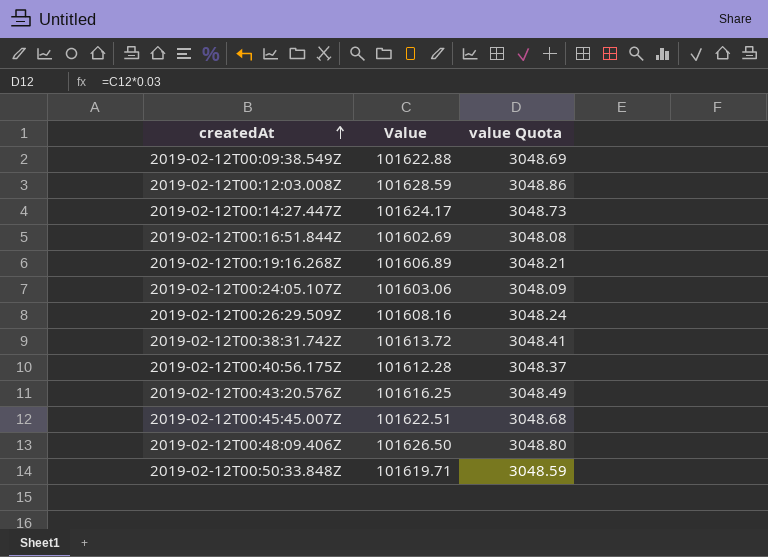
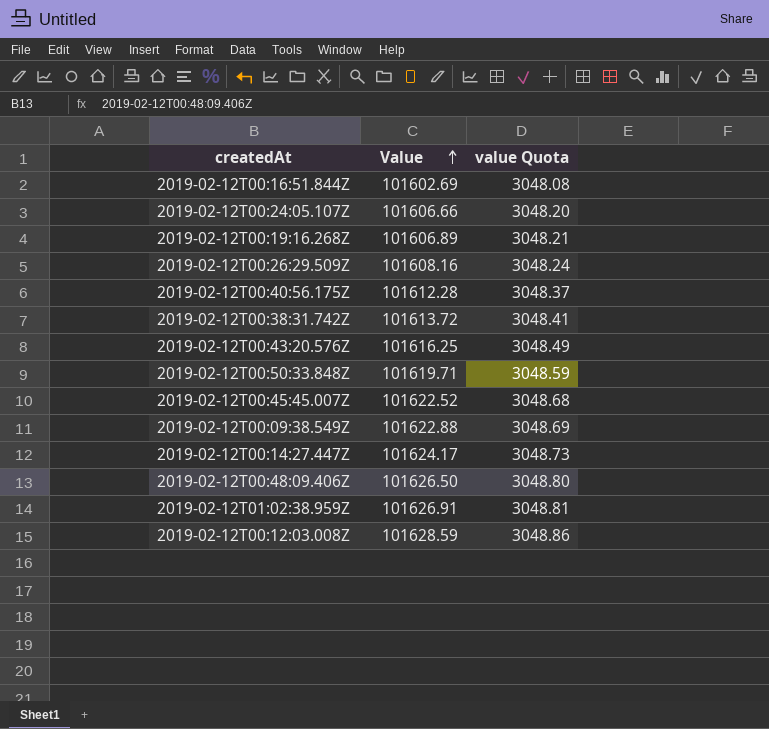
row order: createdAt ascending -> Value ascending
2019-02-12T00:24:05.107Z | Value: 101603.06 -> 101606.66
2019-02-12T00:24:05.107Z | value Quota: 3048.09 -> 3048.20
2019-02-12T00:45:45.007Z | Value: 101622.51 -> 101622.52
row 2019-02-12T01:02:38.959Z: none -> 101626.91 | 3048.81

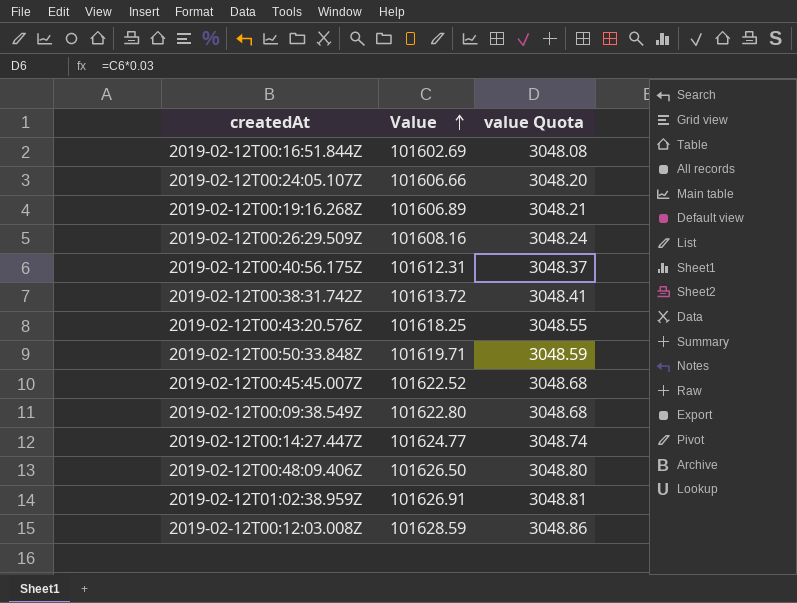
2019-02-12T00:40:56.175Z | Value: 101612.28 -> 101612.31
2019-02-12T00:43:20.576Z | Value: 101616.25 -> 101618.25
2019-02-12T00:43:20.576Z | value Quota: 3048.49 -> 3048.55
2019-02-12T00:09:38.549Z | Value: 101622.88 -> 101622.80
2019-02-12T00:09:38.549Z | value Quota: 3048.69 -> 3048.68
2019-02-12T00:14:27.447Z | Value: 101624.17 -> 101624.77
2019-02-12T00:14:27.447Z | value Quota: 3048.73 -> 3048.74

